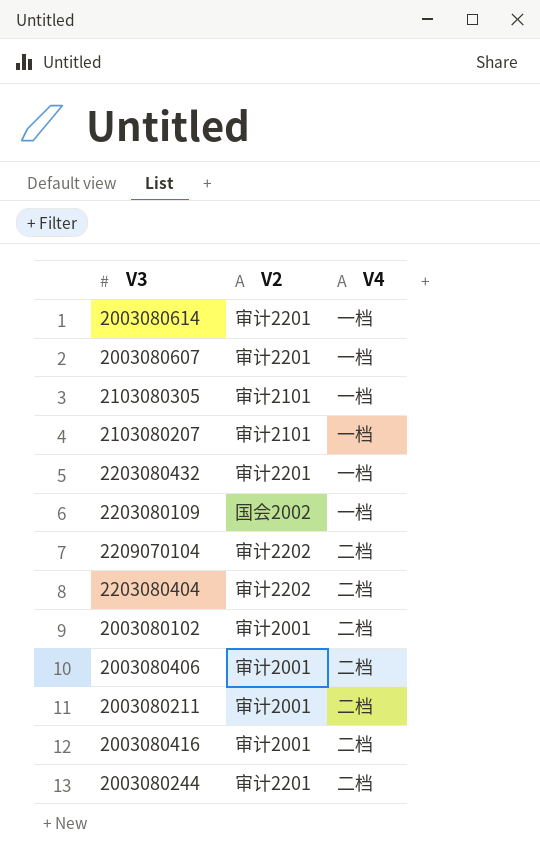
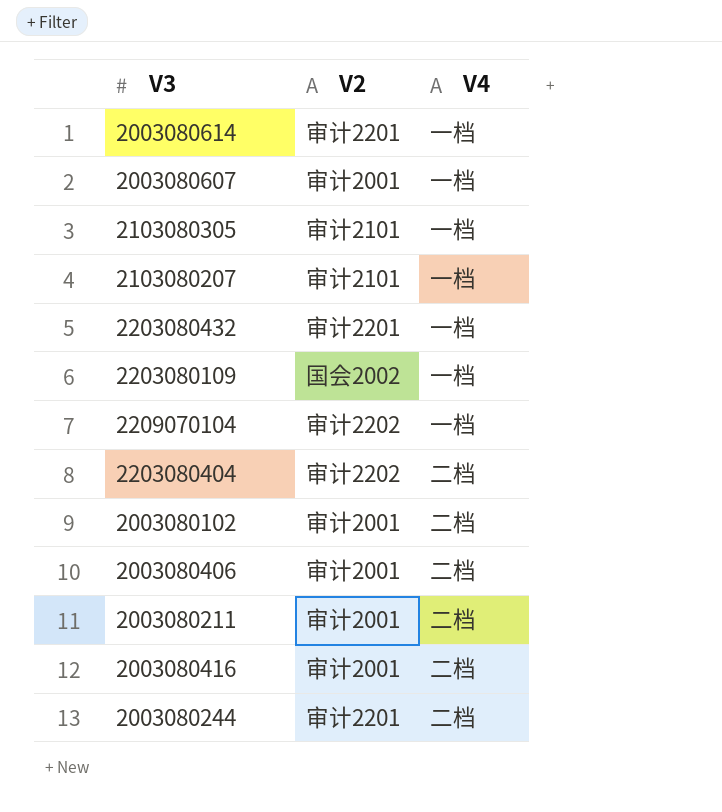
2003080607 | V2: 审计2201 -> 审计2001
2209070104 | V4: 二档 -> 一档

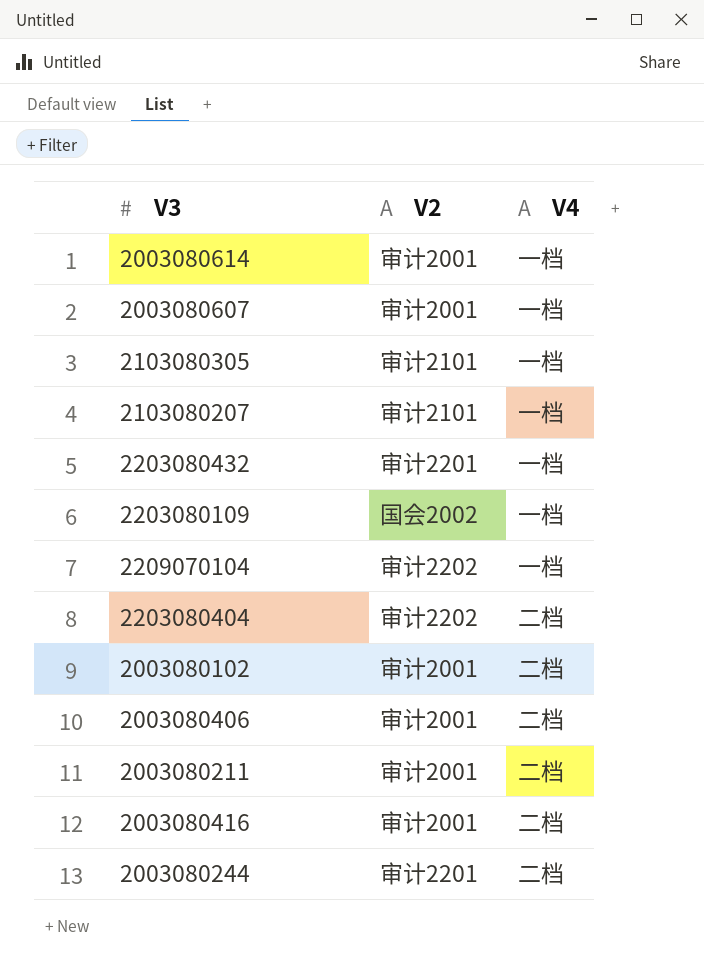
2003080614 | V2: 审计2201 -> 审计2001

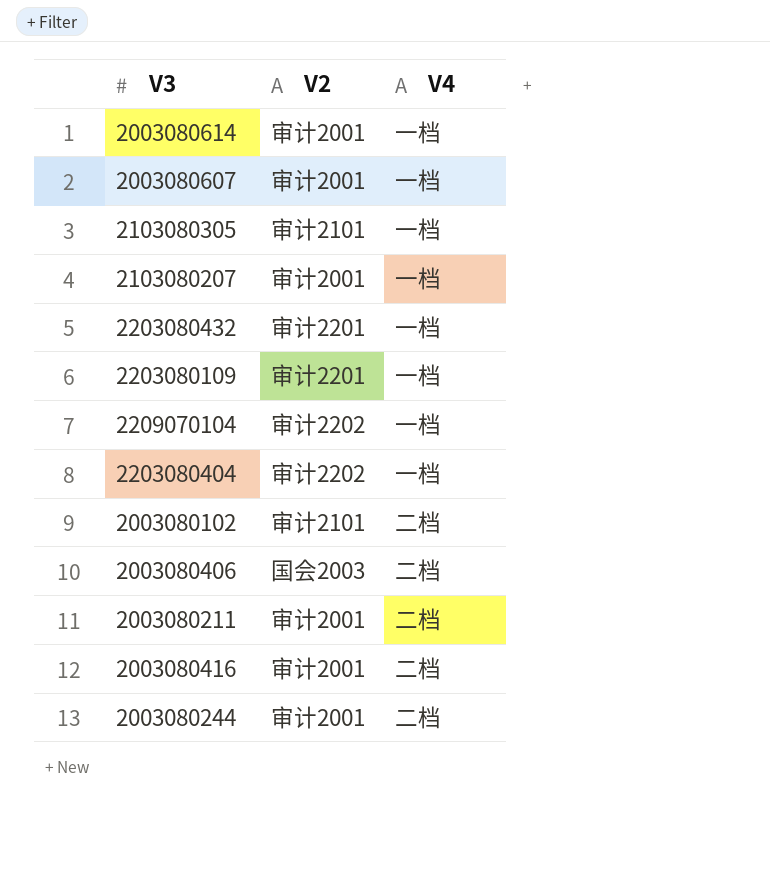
2103080207 | V2: 审计2101 -> 审计2001
2203080109 | V2: 国会2002 -> 审计2201
2203080404 | V4: 二档 -> 一档
2003080102 | V2: 审计2001 -> 审计2101
2003080406 | V2: 审计2001 -> 国会2003
2003080244 | V2: 审计2201 -> 审计2001

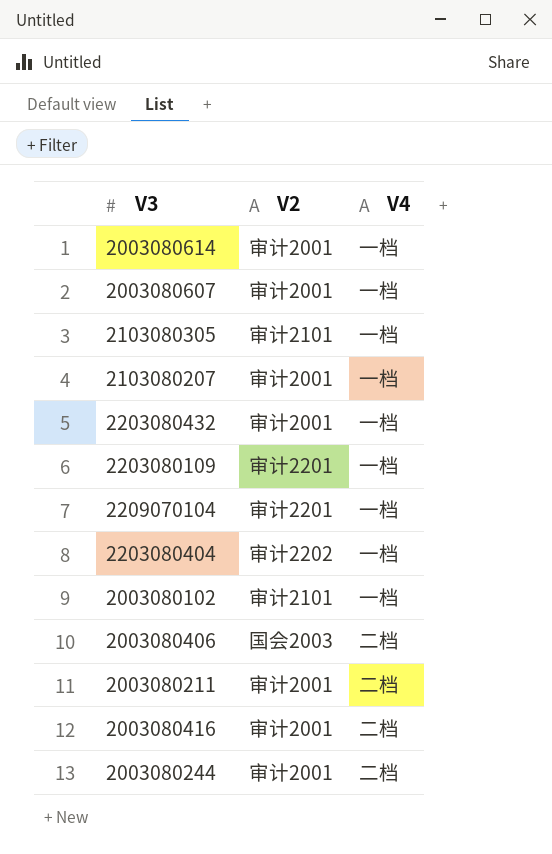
2203080432 | V2: 审计2201 -> 审计2001
2209070104 | V2: 审计2202 -> 审计2201
2003080102 | V4: 二档 -> 一档

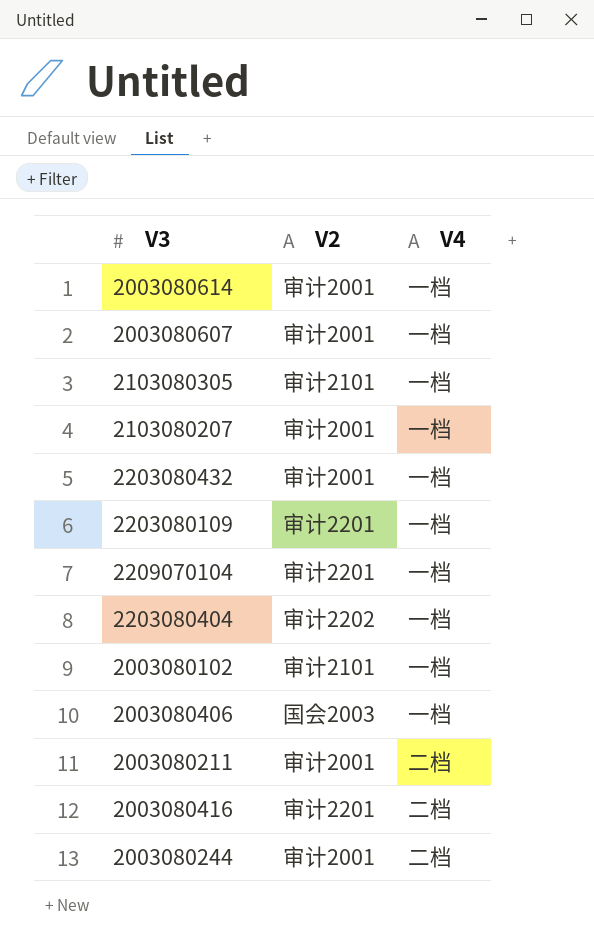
2003080406 | V4: 二档 -> 一档
2003080416 | V2: 审计2001 -> 审计2201

